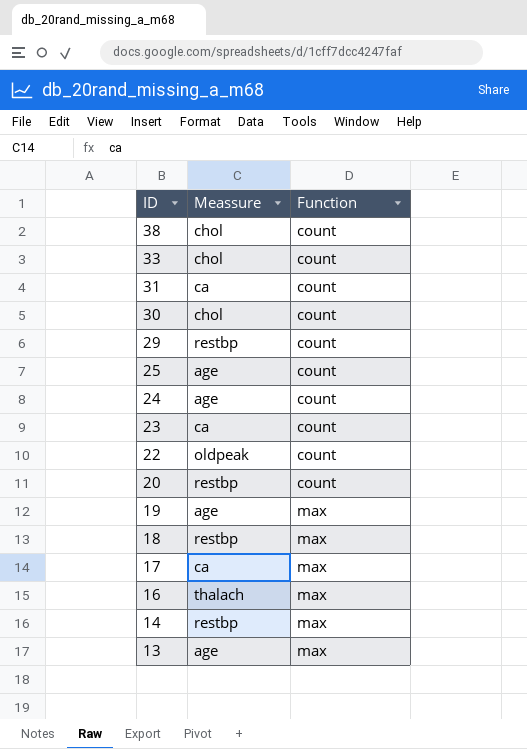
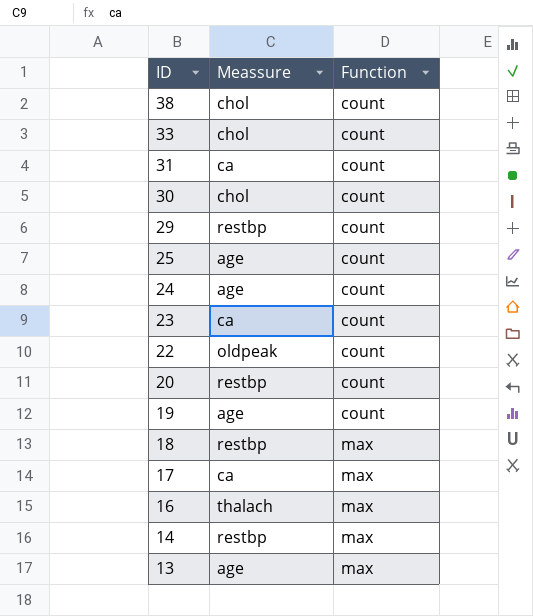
19 | Function: max -> count

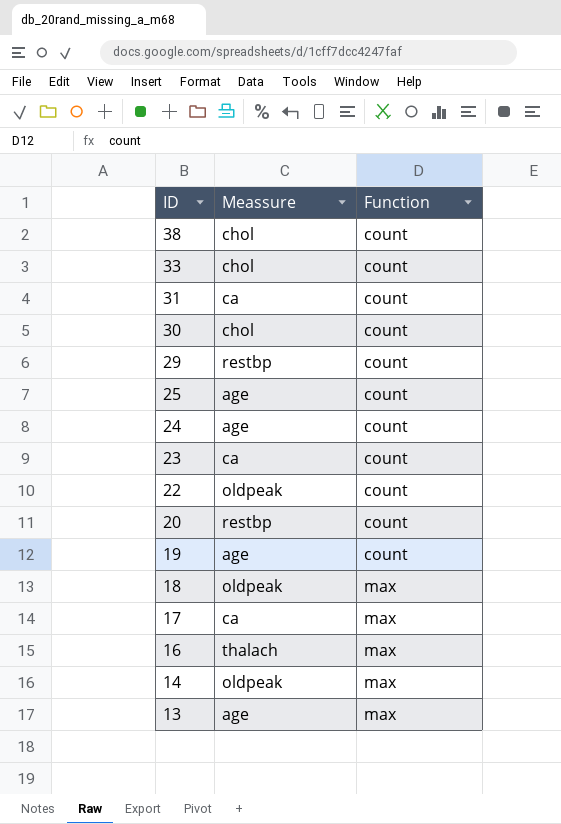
18 | Meassure: restbp -> oldpeak
14 | Meassure: restbp -> oldpeak

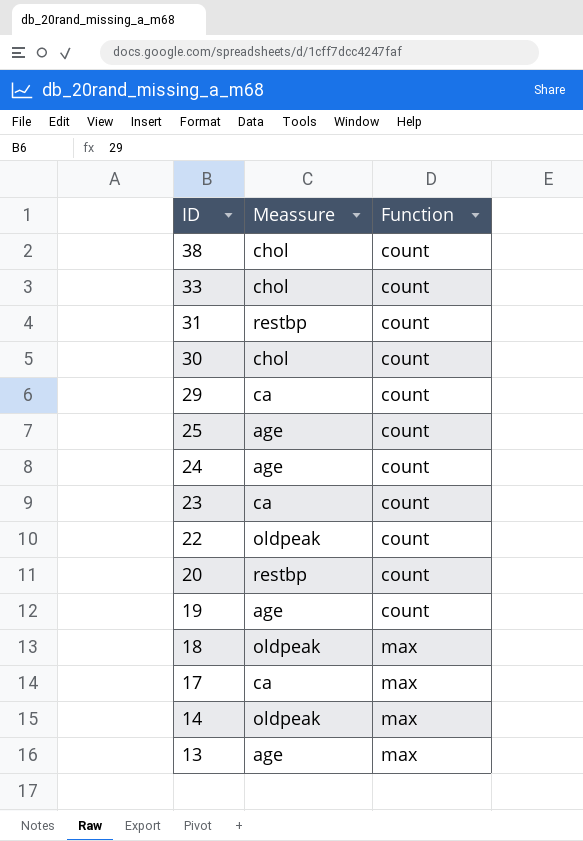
row 16: thalach | max -> none
31 | Meassure: ca -> restbp
29 | Meassure: restbp -> ca

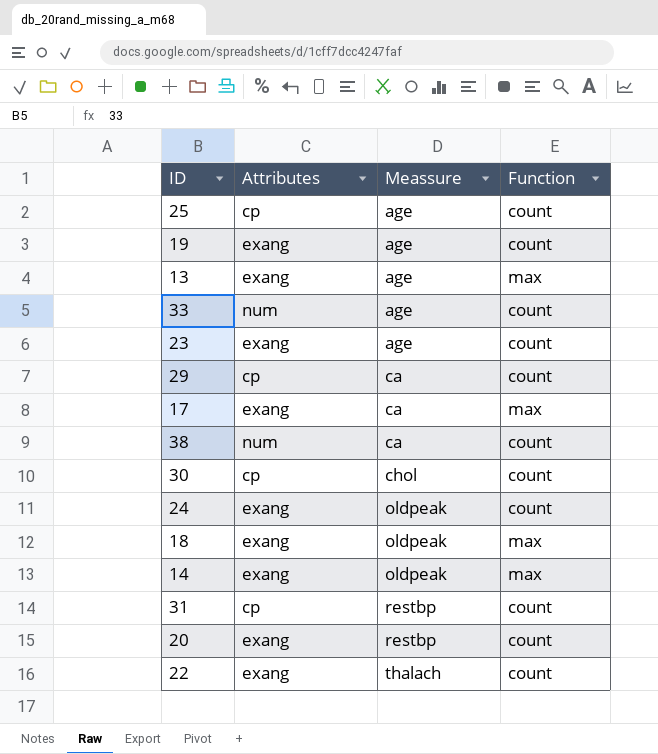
row order: ID descending -> Meassure ascending
column Attributes | position: none -> 2
33 | Meassure: chol -> age
23 | Meassure: ca -> age
38 | Meassure: chol -> ca
24 | Meassure: age -> oldpeak
22 | Meassure: oldpeak -> thalach

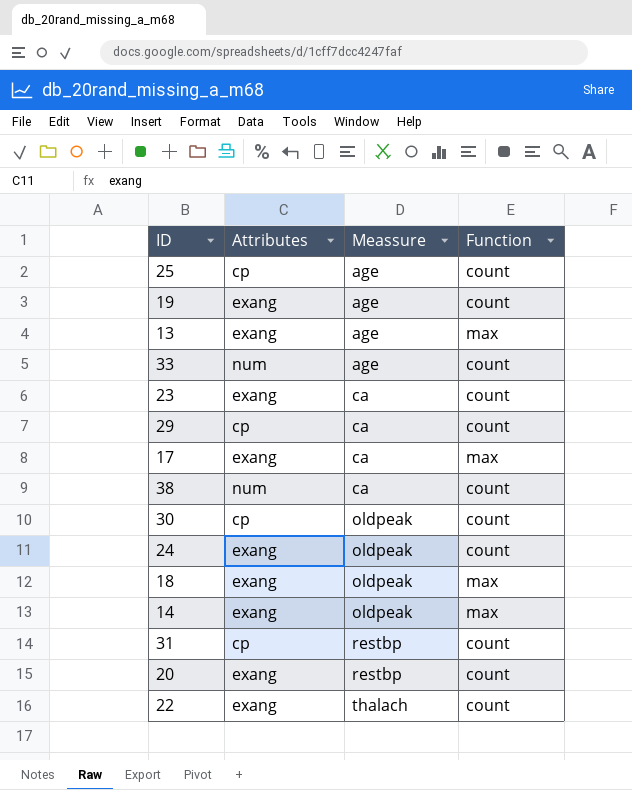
23 | Meassure: age -> ca
30 | Meassure: chol -> oldpeak

